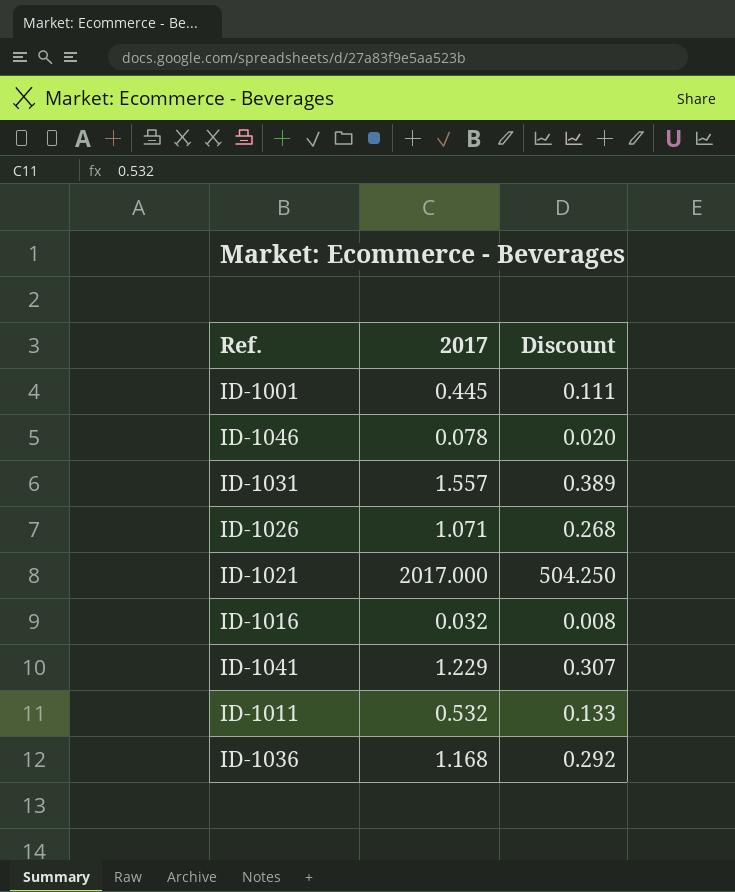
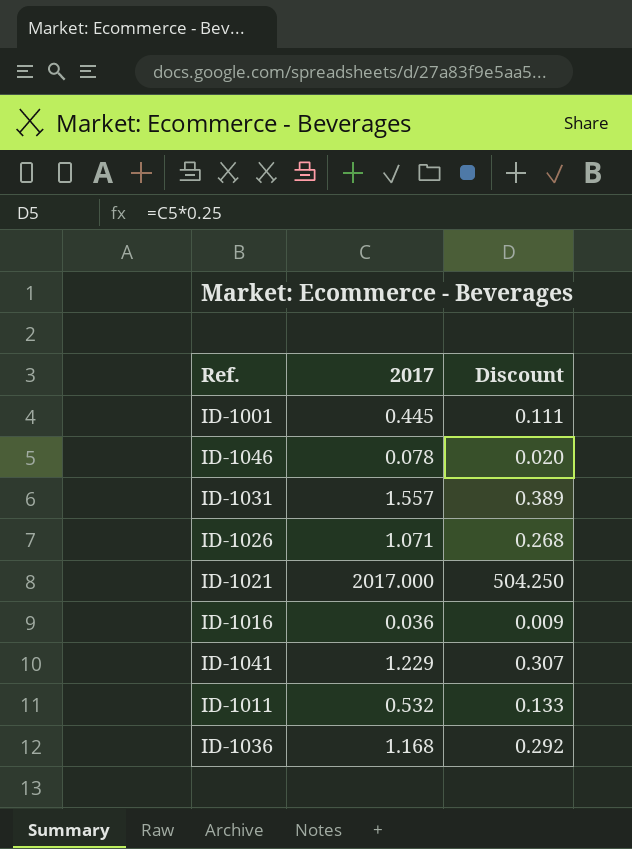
ID-1016 | 2017: 0.032 -> 0.036
ID-1016 | Discount: 0.008 -> 0.009

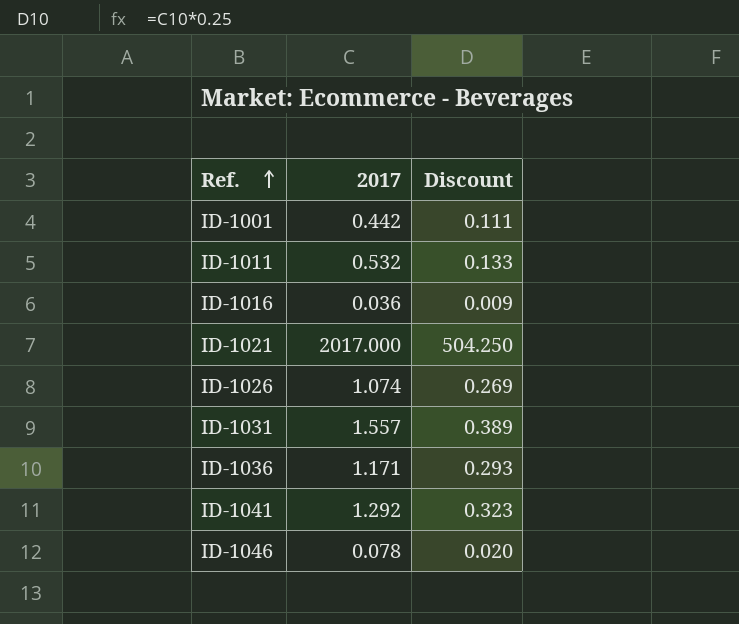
row order: none -> Ref. ascending
ID-1001 | 2017: 0.445 -> 0.442
ID-1026 | 2017: 1.071 -> 1.074
ID-1026 | Discount: 0.268 -> 0.269
ID-1036 | 2017: 1.168 -> 1.171
ID-1036 | Discount: 0.292 -> 0.293
ID-1041 | 2017: 1.229 -> 1.292
ID-1041 | Discount: 0.307 -> 0.323

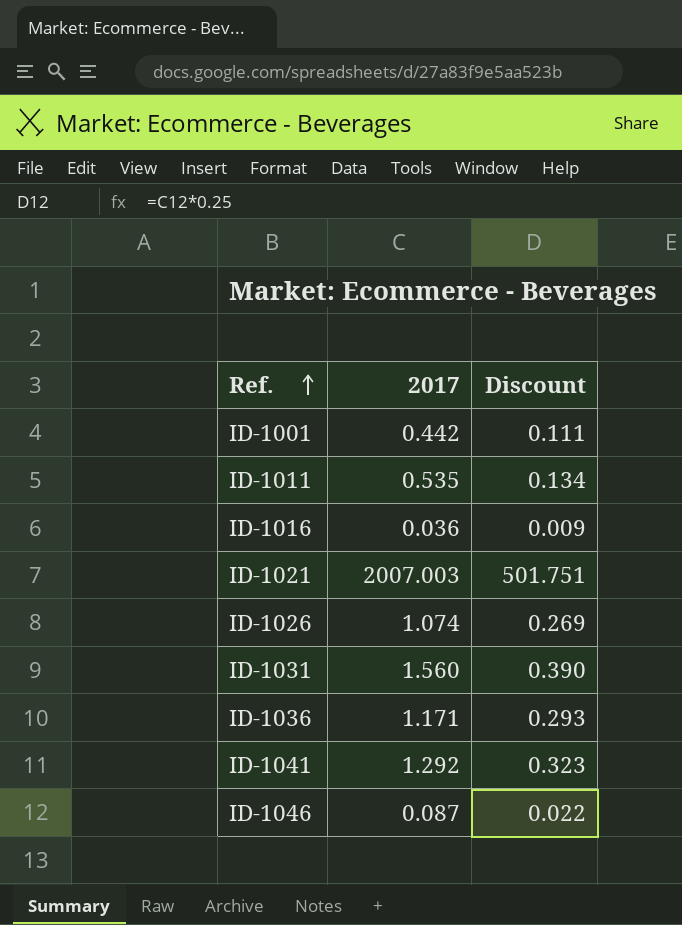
ID-1011 | 2017: 0.532 -> 0.535
ID-1011 | Discount: 0.133 -> 0.134
ID-1021 | 2017: 2017.000 -> 2007.003
ID-1021 | Discount: 504.250 -> 501.751
ID-1031 | 2017: 1.557 -> 1.560
ID-1031 | Discount: 0.389 -> 0.390
ID-1046 | 2017: 0.078 -> 0.087
ID-1046 | Discount: 0.020 -> 0.022

